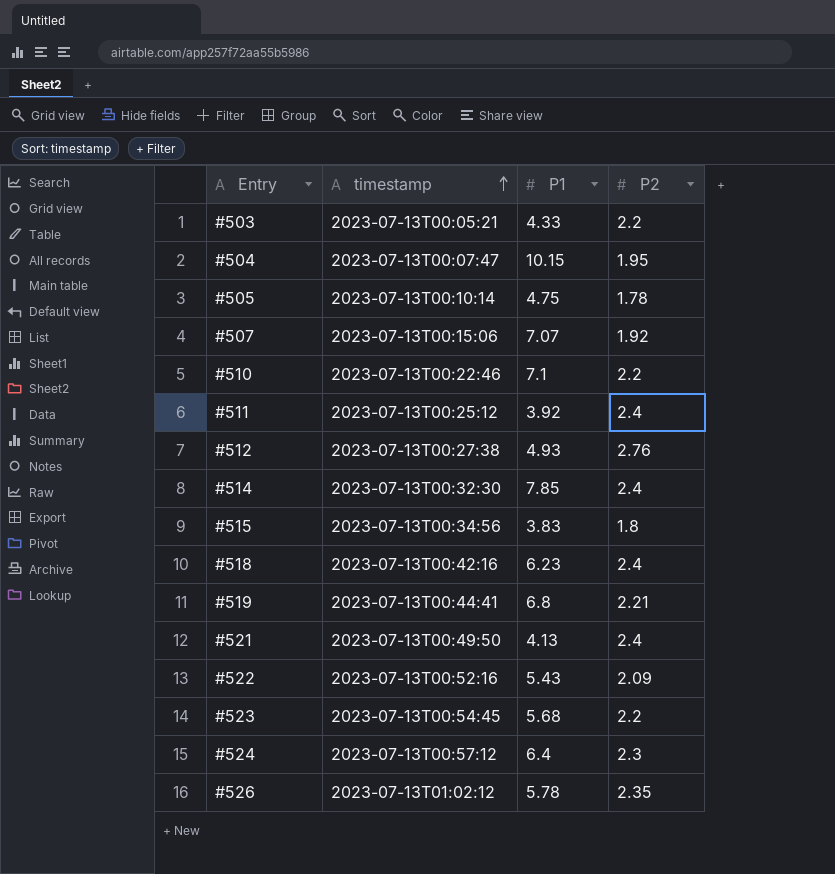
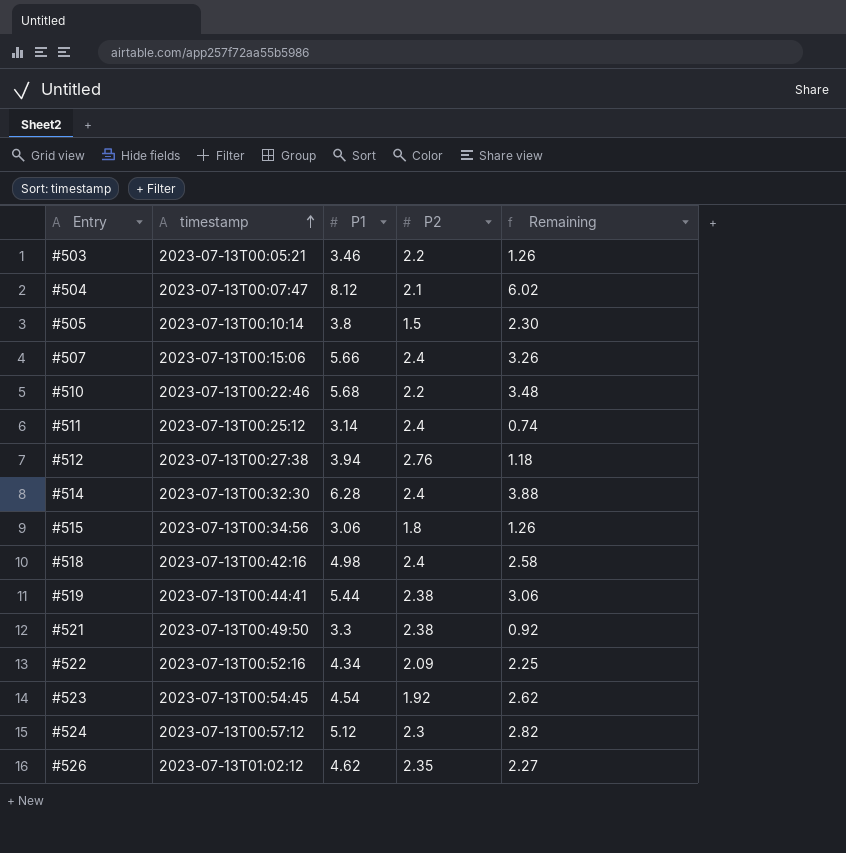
column Remaining | formula: none -> [P1] - [P2]
#503 | P1: 4.33 -> 3.46
#504 | P1: 10.15 -> 8.12
#504 | P2: 1.95 -> 2.1
#505 | P1: 4.75 -> 3.8
#505 | P2: 1.78 -> 1.5
#507 | P1: 7.07 -> 5.66
#507 | P2: 1.92 -> 2.4
#510 | P1: 7.1 -> 5.68
#511 | P1: 3.92 -> 3.14
#512 | P1: 4.93 -> 3.94
#514 | P1: 7.85 -> 6.28
#515 | P1: 3.83 -> 3.06
#518 | P1: 6.23 -> 4.98
#519 | P1: 6.8 -> 5.44
#519 | P2: 2.21 -> 2.38
#521 | P1: 4.13 -> 3.3
#521 | P2: 2.4 -> 2.38
#522 | P1: 5.43 -> 4.34
#523 | P1: 5.68 -> 4.54
#523 | P2: 2.2 -> 1.92
#524 | P1: 6.4 -> 5.12
#526 | P1: 5.78 -> 4.62

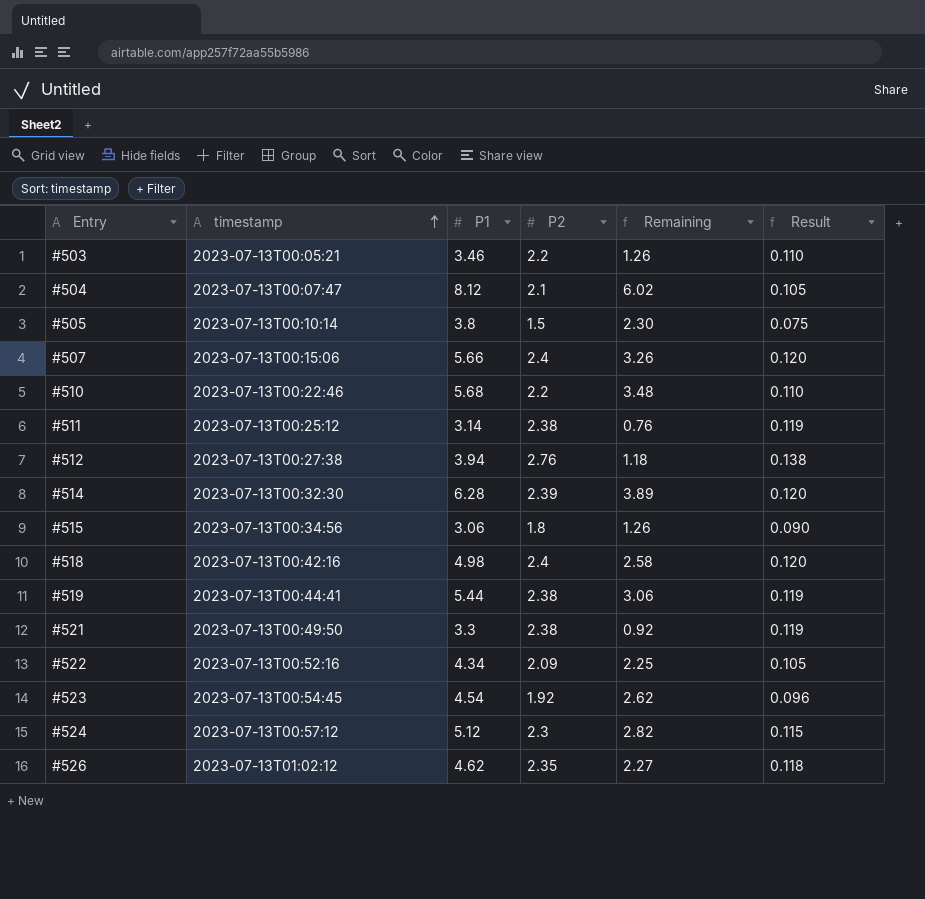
column Result | formula: none -> [P2] * 0.05
#511 | P2: 2.4 -> 2.38
#511 | Remaining: 0.74 -> 0.76
#514 | P2: 2.4 -> 2.39
#514 | Remaining: 3.88 -> 3.89

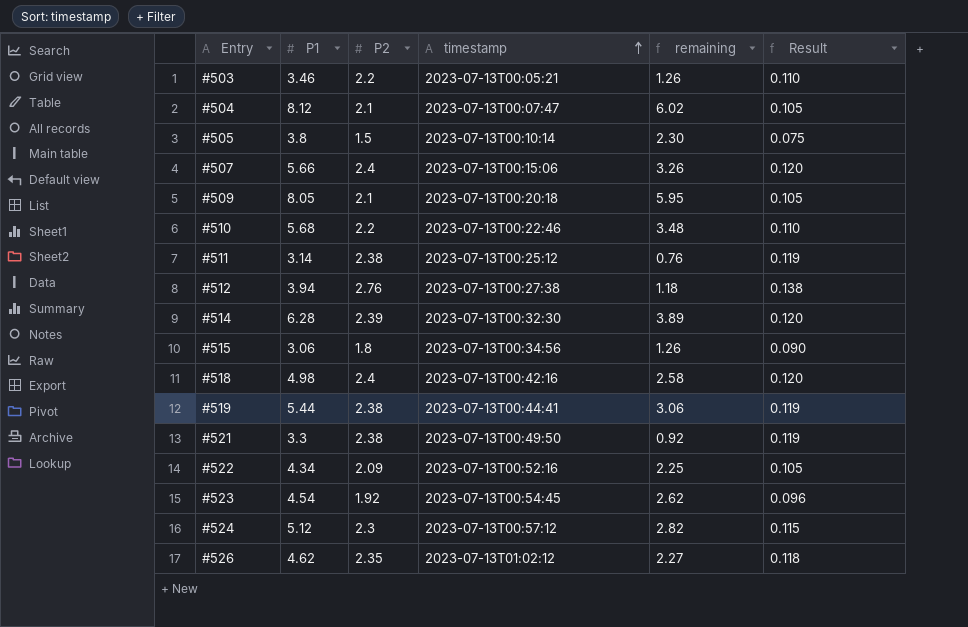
column timestamp | position: 2 -> 4
column name: Remaining -> remaining
row #509: none -> 8.05 | 2.1 | 2023-07-13T00:20:18 | 5.95 | 0.105

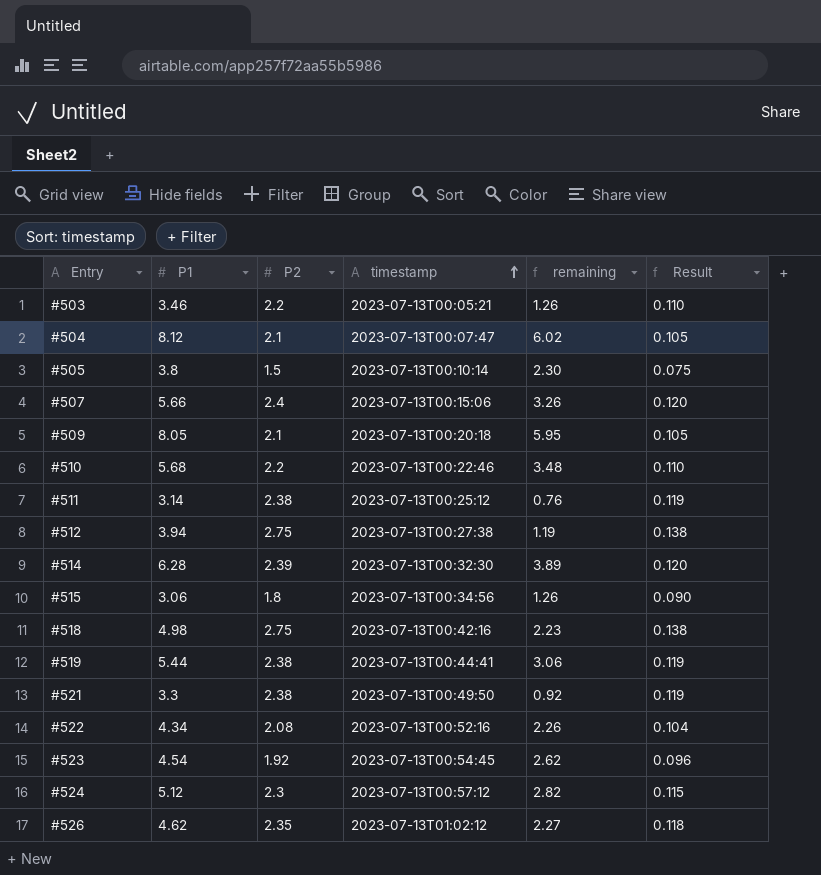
#512 | P2: 2.76 -> 2.75
#512 | remaining: 1.18 -> 1.19
#518 | P2: 2.4 -> 2.75
#518 | remaining: 2.58 -> 2.23
#518 | Result: 0.120 -> 0.138
#522 | P2: 2.09 -> 2.08
#522 | remaining: 2.25 -> 2.26
#522 | Result: 0.105 -> 0.104

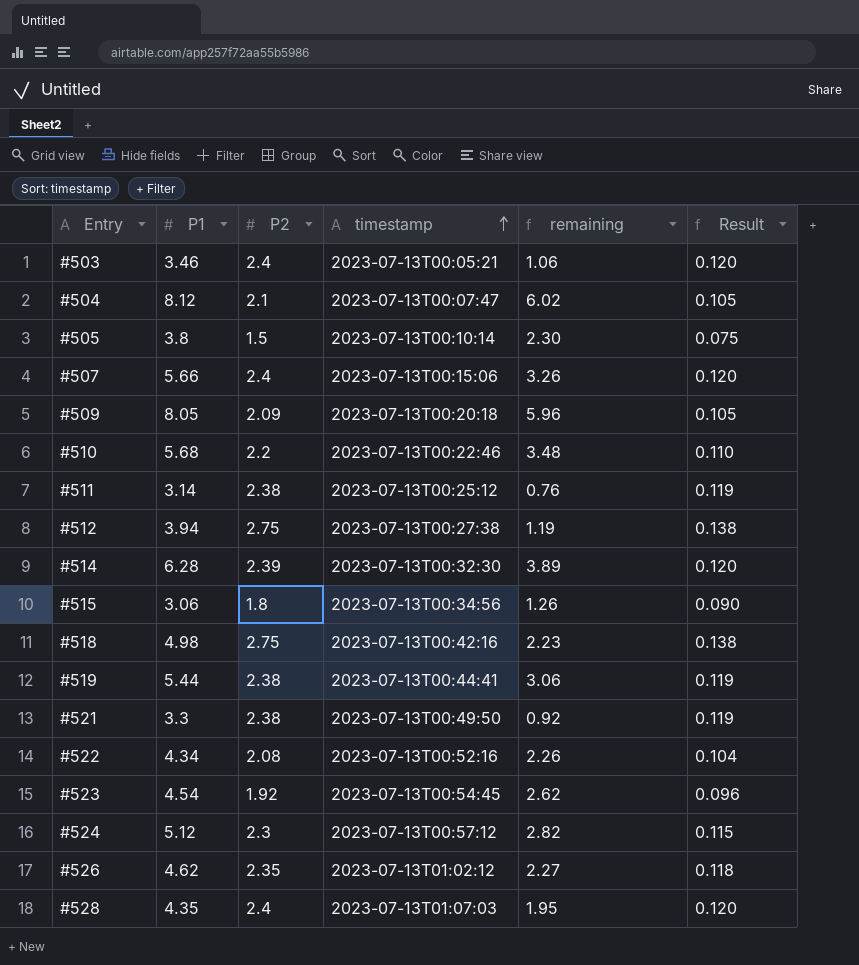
#503 | P2: 2.2 -> 2.4
#503 | remaining: 1.26 -> 1.06
#503 | Result: 0.110 -> 0.120
#509 | P2: 2.1 -> 2.09
#509 | remaining: 5.95 -> 5.96
row #528: none -> 4.35 | 2.4 | 2023-07-13T01:07:03 | 1.95 | 0.120

